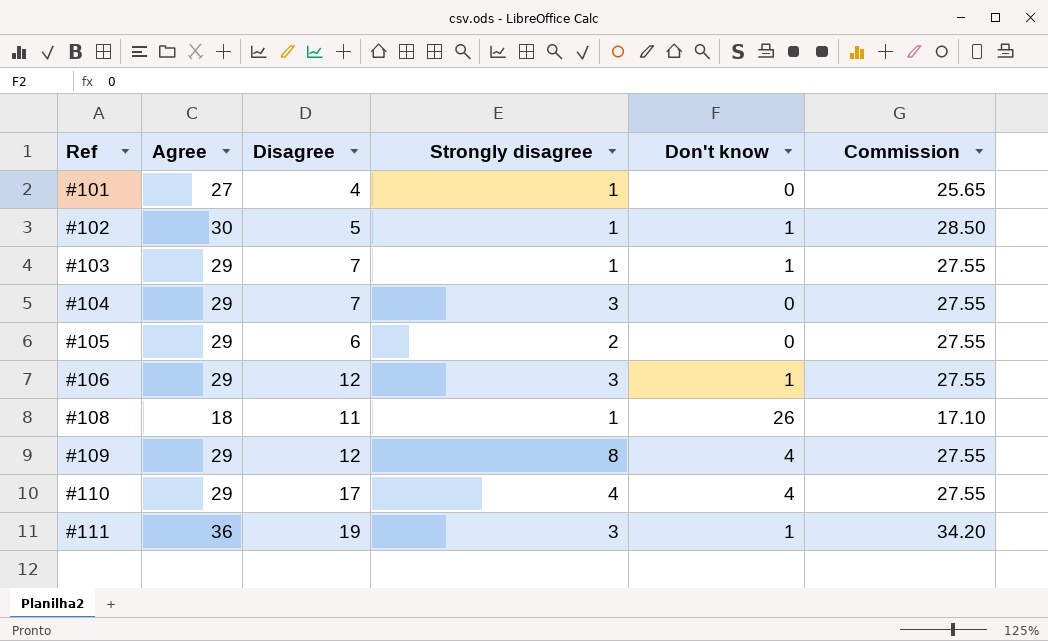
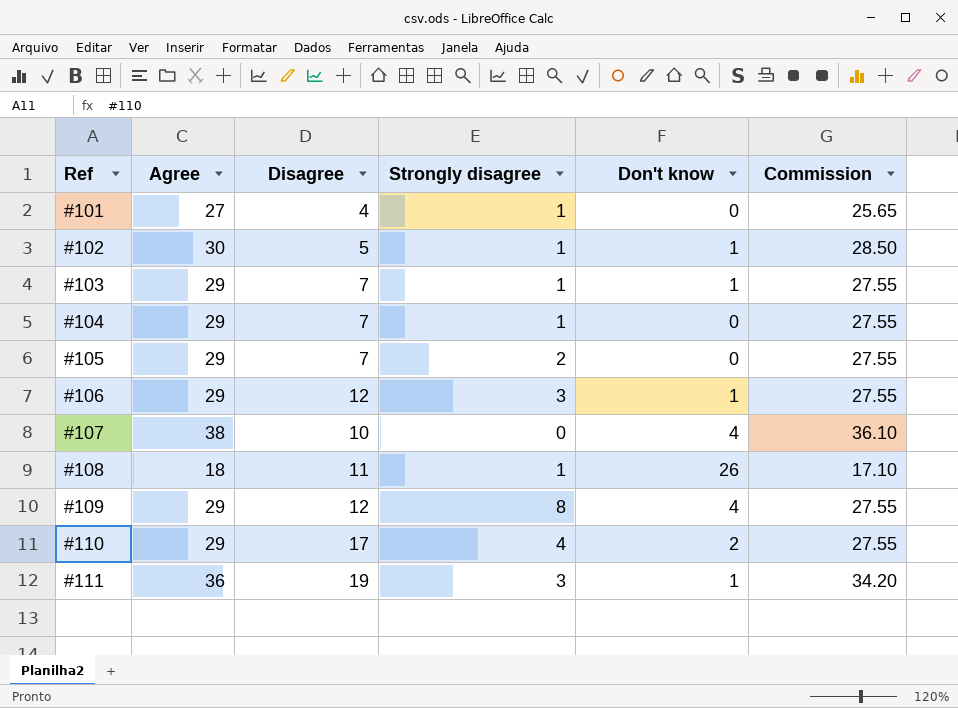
#104 | Strongly disagree: 3 -> 1
#105 | Disagree: 6 -> 7
row #107: none -> 38 | 10 | 0 | 4 | 36.10
#110 | Don't know: 4 -> 2

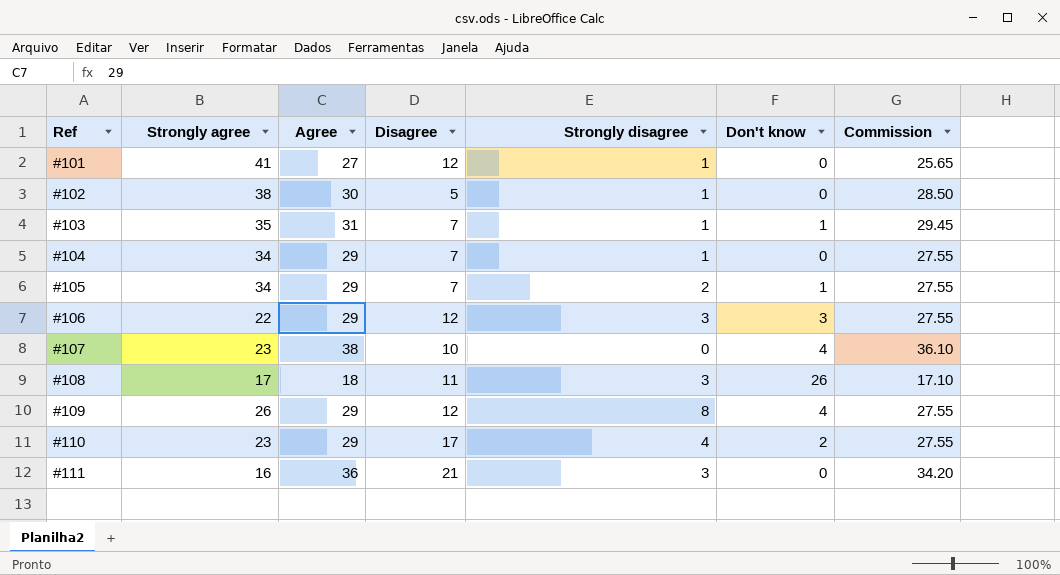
column Strongly agree | position: none -> 2
#101 | Disagree: 4 -> 12
#102 | Don't know: 1 -> 0
#103 | Agree: 29 -> 31
#103 | Commission: 27.55 -> 29.45
#105 | Don't know: 0 -> 1
#106 | Don't know: 1 -> 3
#108 | Strongly disagree: 1 -> 3
#111 | Disagree: 19 -> 21
#111 | Don't know: 1 -> 0

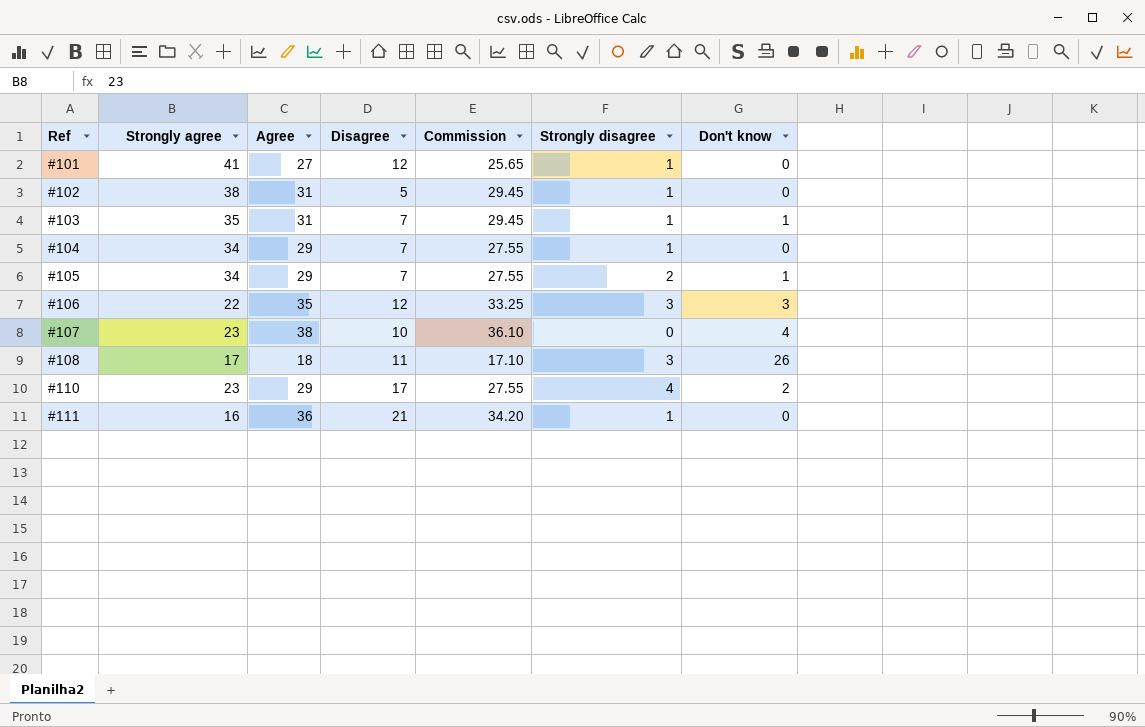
column Commission | position: 7 -> 5
row #109: 26 | 29 | 12 | 8 | 4 | 27.55 -> none
#102 | Agree: 30 -> 31
#102 | Commission: 28.50 -> 29.45
#106 | Agree: 29 -> 35
#106 | Commission: 27.55 -> 33.25
#111 | Strongly disagree: 3 -> 1

